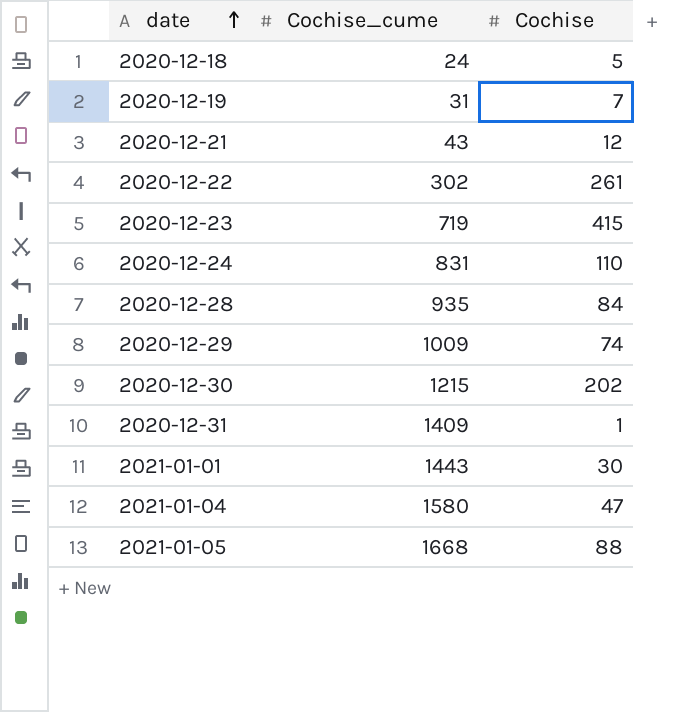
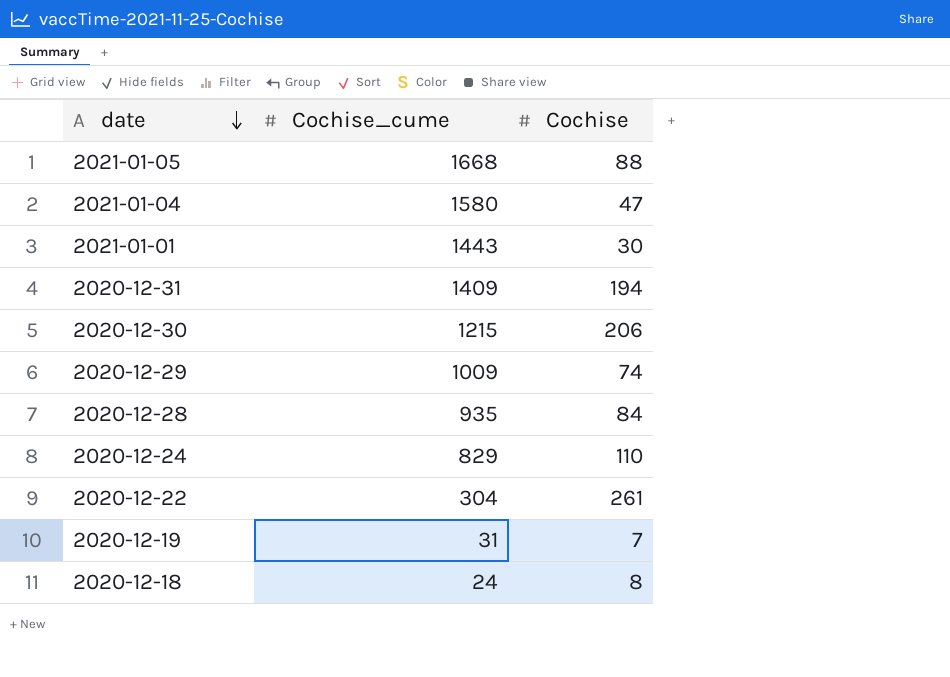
row order: date ascending -> date descending
row 2020-12-21: 43 | 12 -> none
row 2020-12-23: 719 | 415 -> none
2020-12-31 | Cochise: 1 -> 194
2020-12-30 | Cochise: 202 -> 206
2020-12-24 | Cochise_cume: 831 -> 829
2020-12-22 | Cochise_cume: 302 -> 304
2020-12-18 | Cochise: 5 -> 8

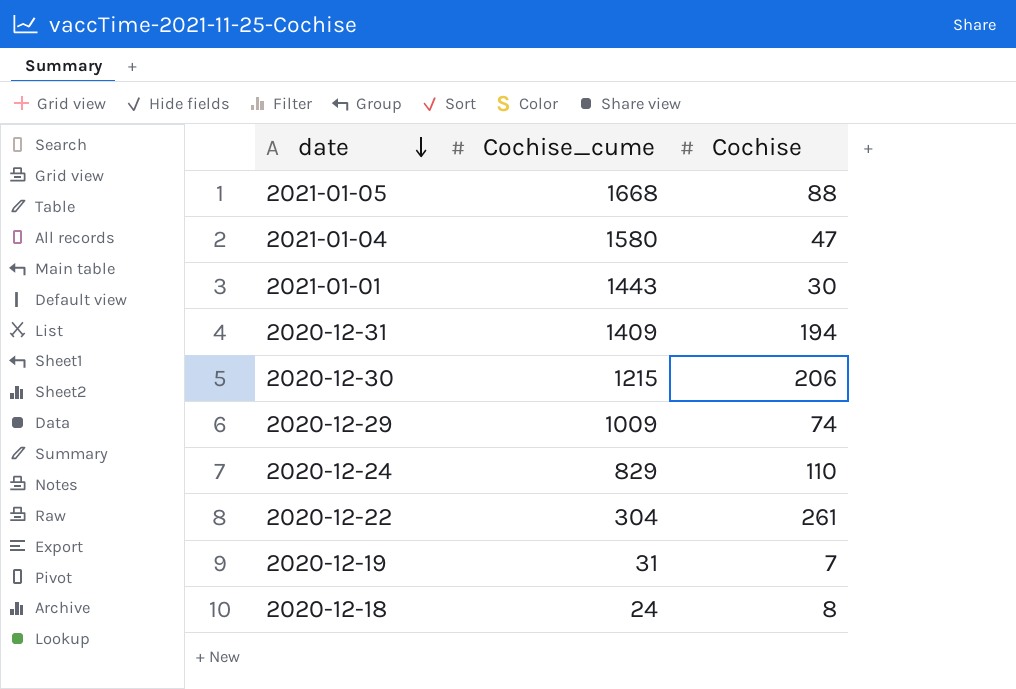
row 2020-12-28: 935 | 84 -> none

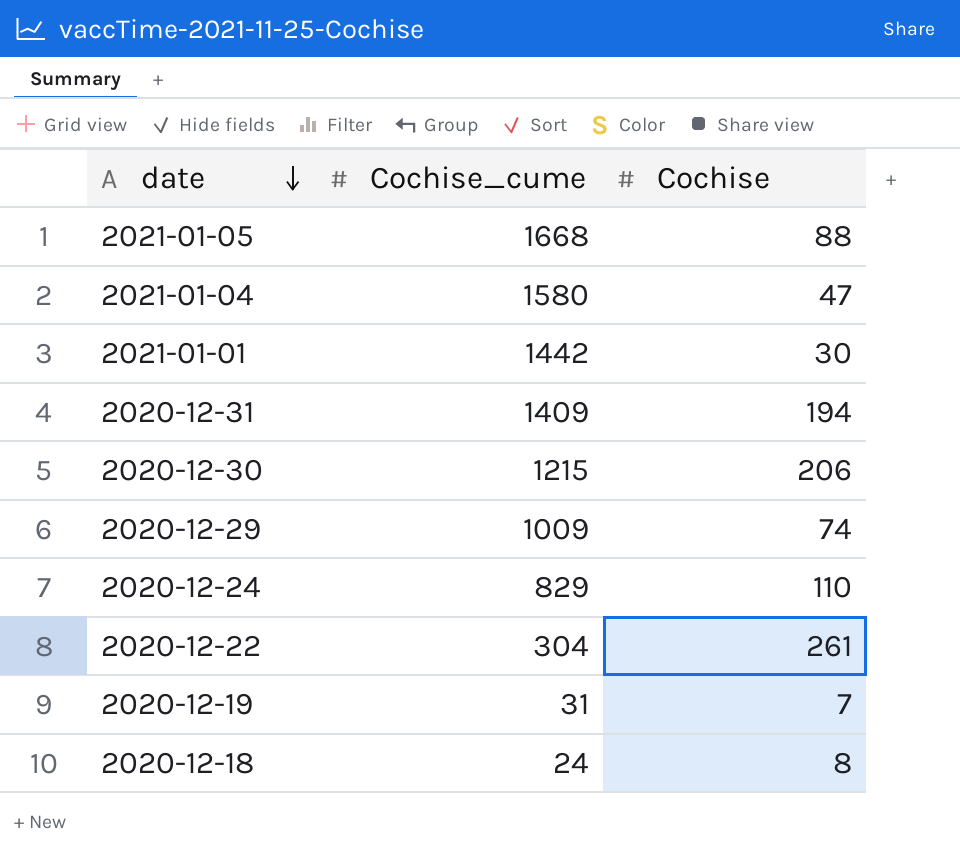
2021-01-01 | Cochise_cume: 1443 -> 1442

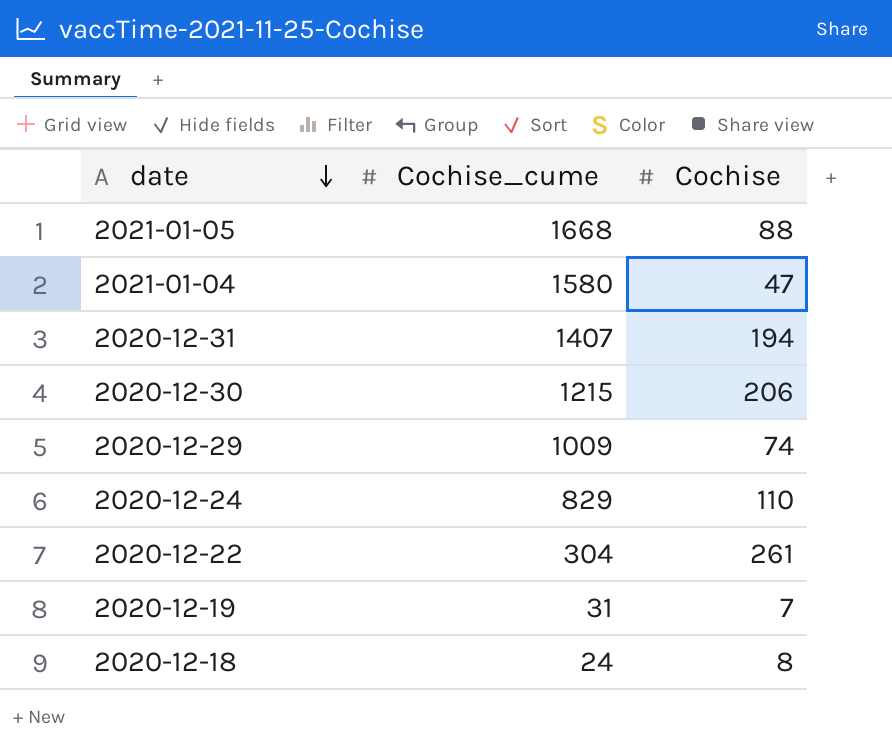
row 2021-01-01: 1442 | 30 -> none
2020-12-31 | Cochise_cume: 1409 -> 1407

